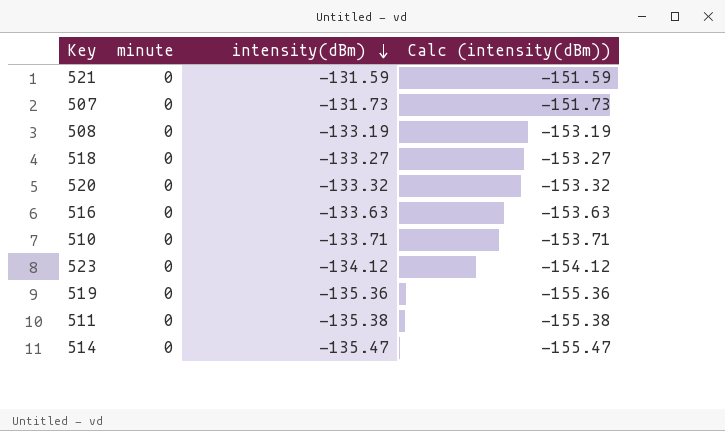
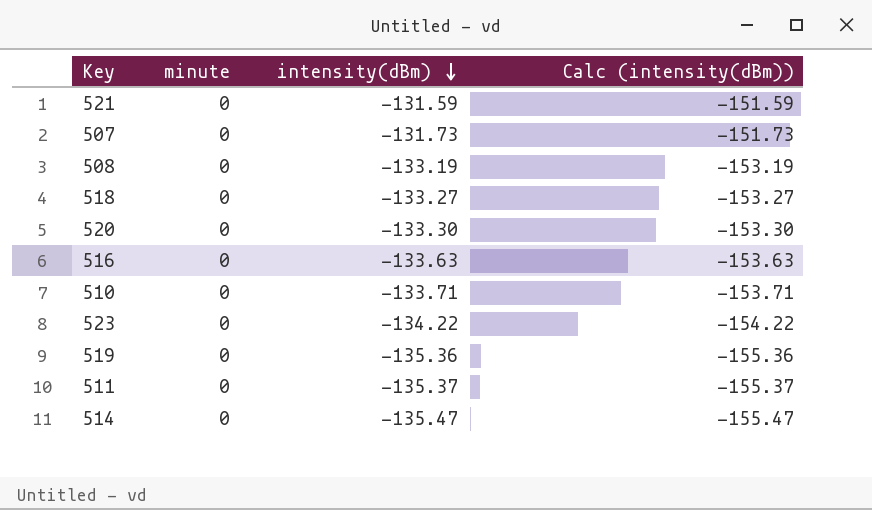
520 | intensity(dBm): -133.32 -> -133.30
520 | Calc (intensity(dBm)): -153.32 -> -153.30
523 | intensity(dBm): -134.12 -> -134.22
523 | Calc (intensity(dBm)): -154.12 -> -154.22
511 | intensity(dBm): -135.38 -> -135.37
511 | Calc (intensity(dBm)): -155.38 -> -155.37

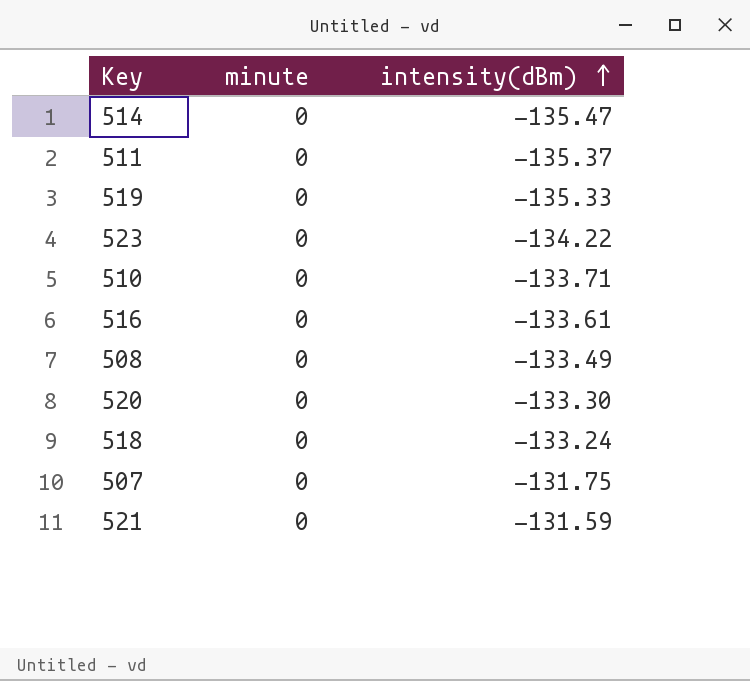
row order: intensity(dBm) descending -> intensity(dBm) ascending
column Calc (intensity(dBm)) | formula: [intensity(dBm)] - 20 -> none
519 | intensity(dBm): -135.36 -> -135.33
516 | intensity(dBm): -133.63 -> -133.61
508 | intensity(dBm): -133.19 -> -133.49
518 | intensity(dBm): -133.27 -> -133.24
507 | intensity(dBm): -131.73 -> -131.75

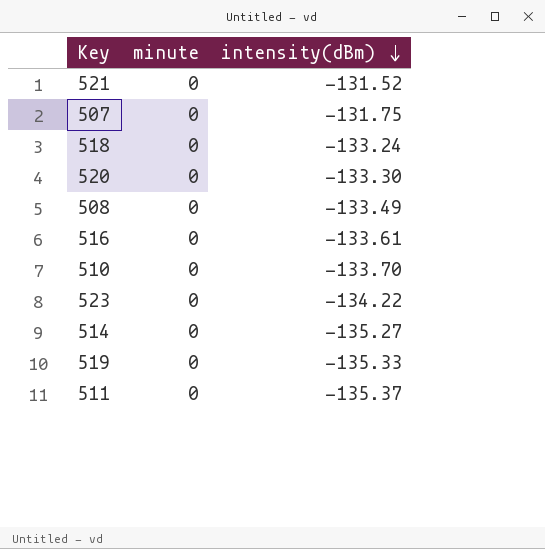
row order: intensity(dBm) ascending -> intensity(dBm) descending
521 | intensity(dBm): -131.59 -> -131.52
510 | intensity(dBm): -133.71 -> -133.70
514 | intensity(dBm): -135.47 -> -135.27

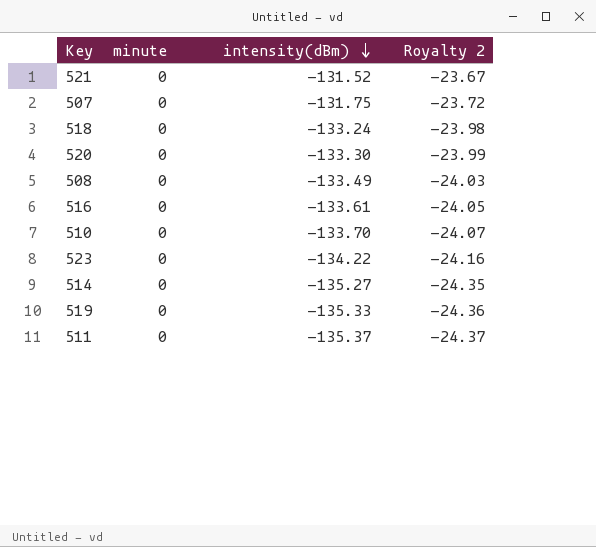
column Royalty 2 | formula: none -> [intensity(dBm)] * 0.18

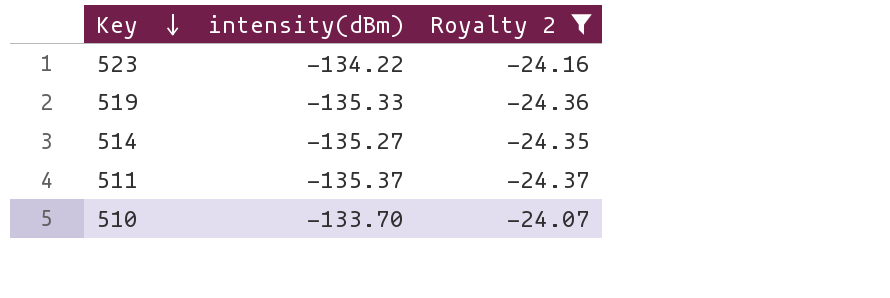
filter: none -> Royalty 2 <= -24.07
row order: intensity(dBm) descending -> Key descending
column minute | position: 2 -> none

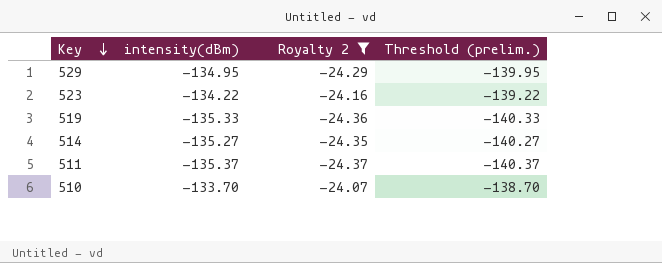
column Threshold (prelim.) | formula: none -> [intensity(dBm)] - 5
row 529: none -> -134.95 | -24.29 | -139.95

